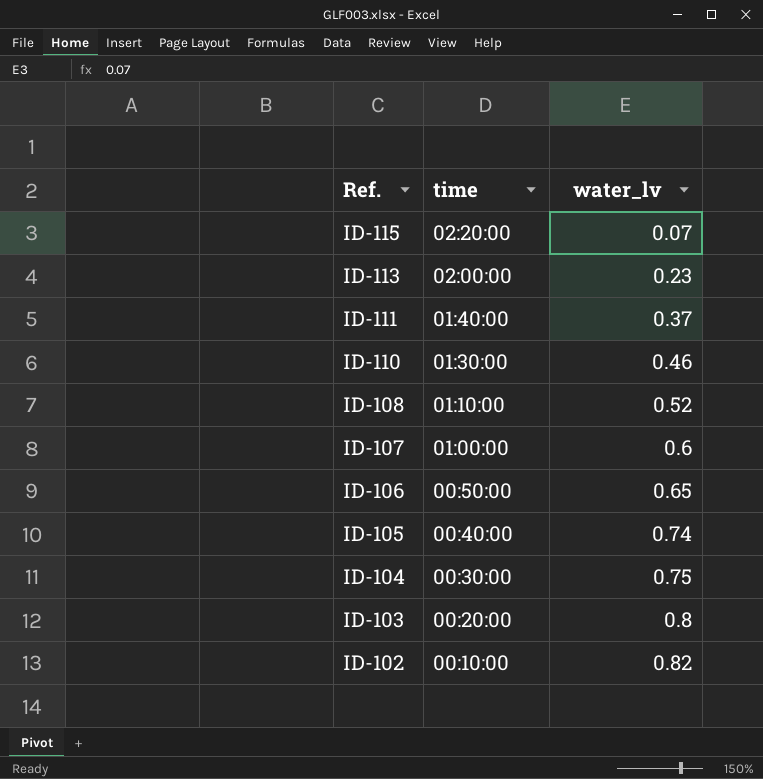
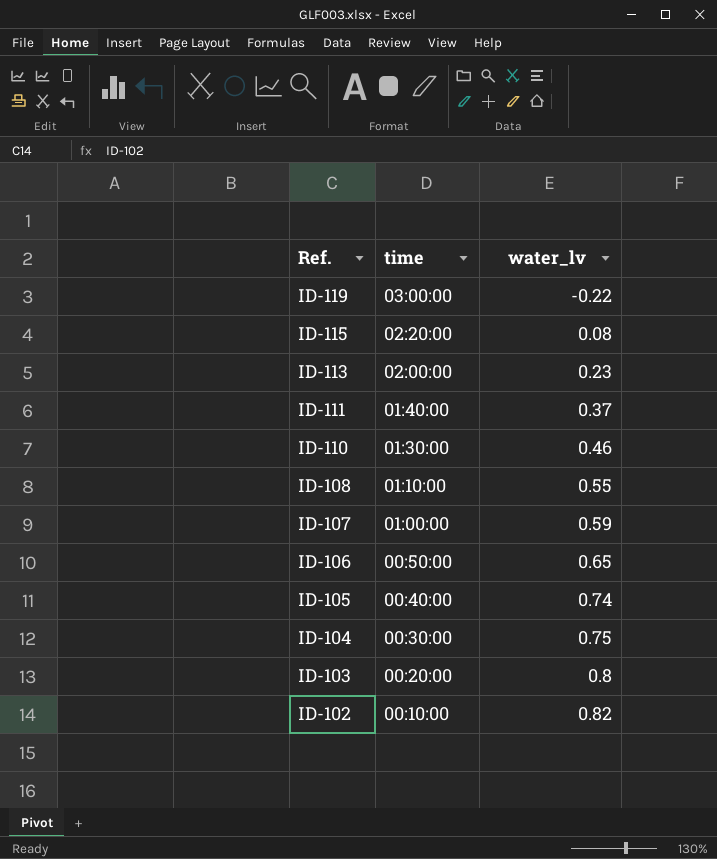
row ID-119: none -> 03:00:00 | -0.22
ID-115 | water_lv: 0.07 -> 0.08
ID-108 | water_lv: 0.52 -> 0.55
ID-107 | water_lv: 0.6 -> 0.59

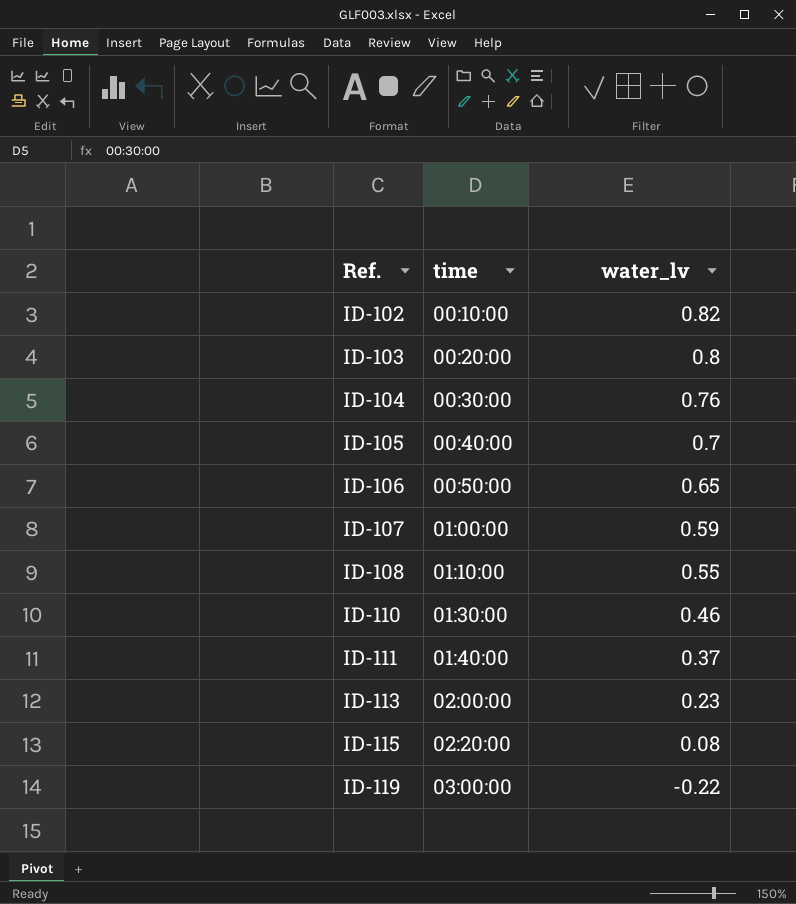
row order: Ref. descending -> Ref. ascending
ID-104 | water_lv: 0.75 -> 0.76
ID-105 | water_lv: 0.74 -> 0.7

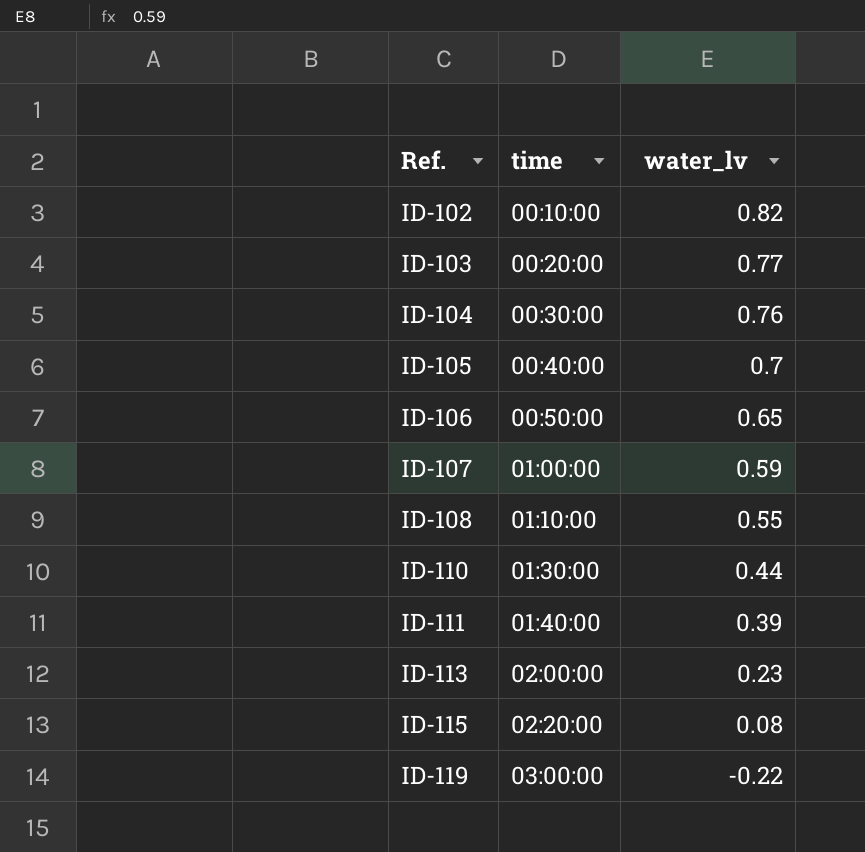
ID-103 | water_lv: 0.8 -> 0.77
ID-110 | water_lv: 0.46 -> 0.44
ID-111 | water_lv: 0.37 -> 0.39

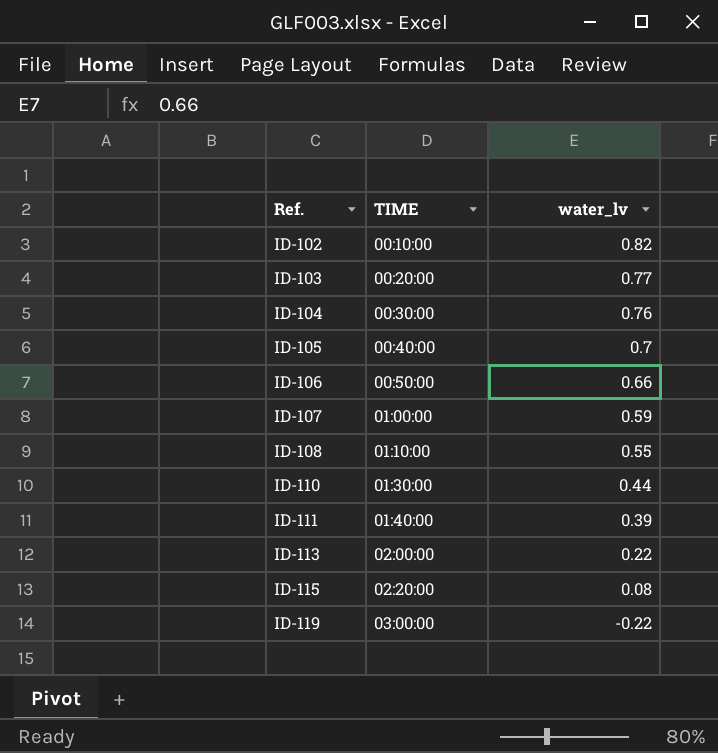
column name: time -> TIME
ID-106 | water_lv: 0.65 -> 0.66
ID-113 | water_lv: 0.23 -> 0.22

